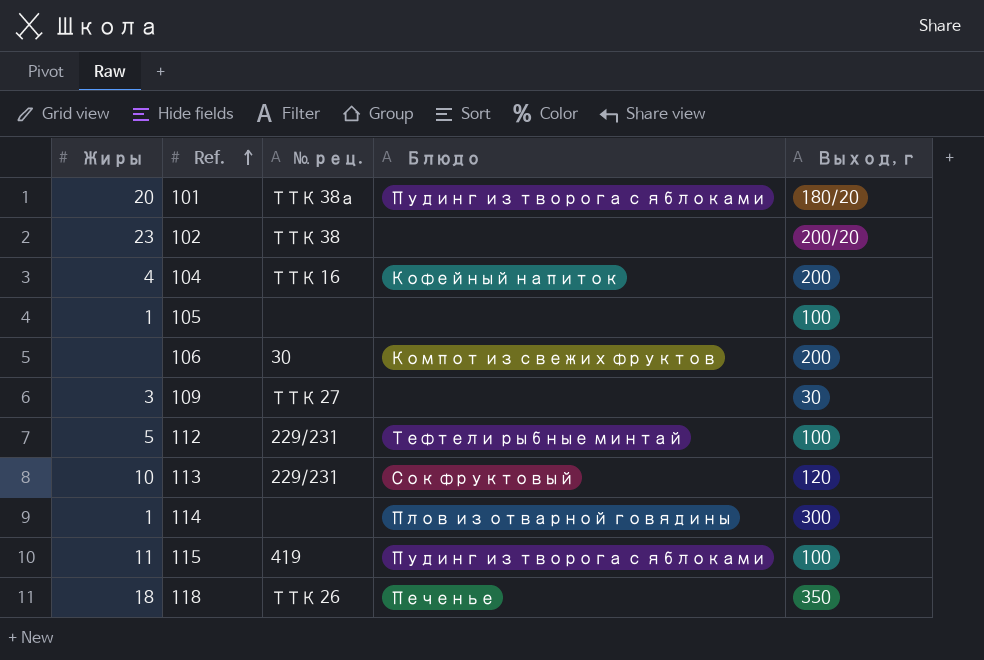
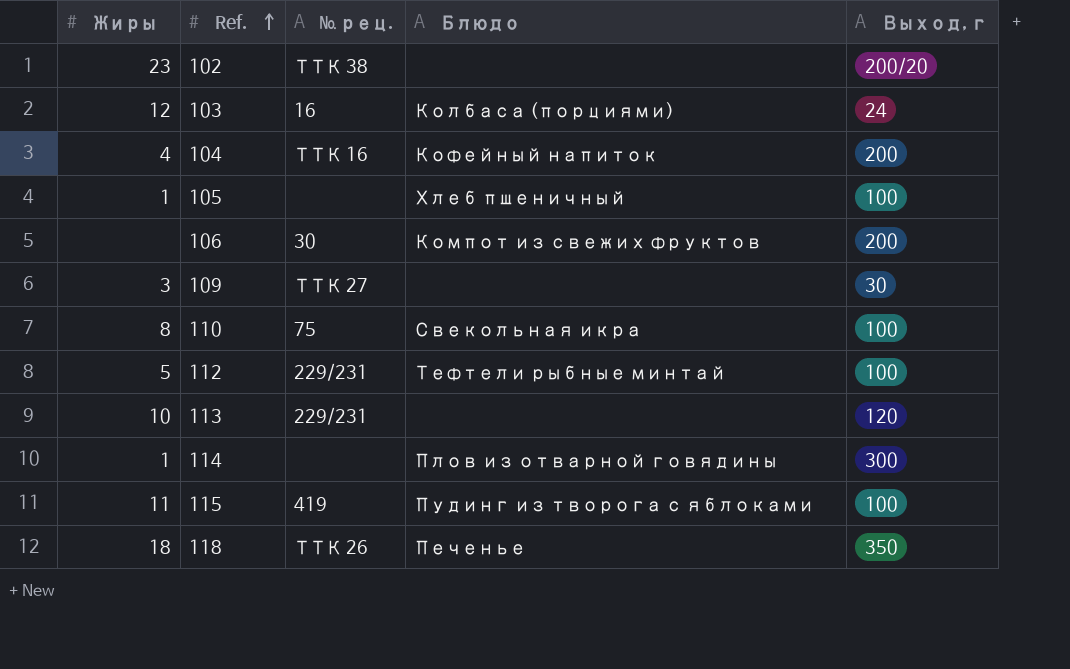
row 101: 20 | ТТК 38а | Пудинг из творога с яблоками | 180/20 -> none
row 103: none -> 12 | 16 | Колбаса (порциями) | 24
105 | Блюдо: none -> Хлеб пшеничный
row 110: none -> 8 | 75 | Свекольная икра | 100
113 | Блюдо: Сок фруктовый -> none

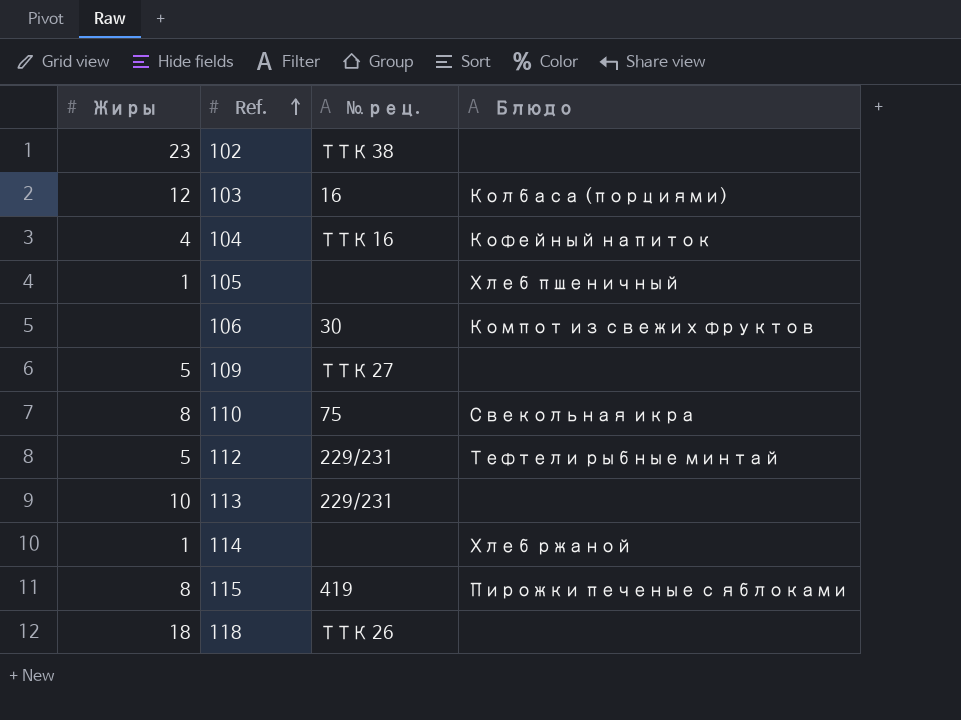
column Выход, г | position: 5 -> none
109 | Жиры: 3 -> 5
114 | Блюдо: Плов из отварной говядины -> Хлеб ржаной
115 | Жиры: 11 -> 8
115 | Блюдо: Пудинг из творога с яблоками -> Пирожки печеные с яблоками
118 | Блюдо: Печенье -> none

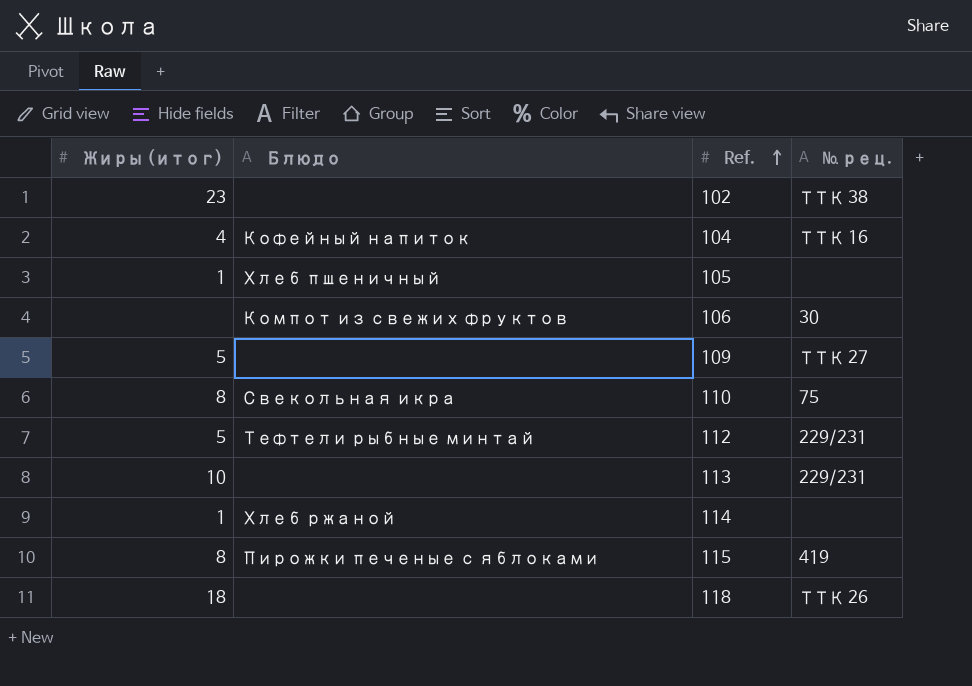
column name: Жиры -> Жиры (итог)
column Блюдо | position: 4 -> 2
row 103: 12 | 16 | Колбаса (порциями) -> none

